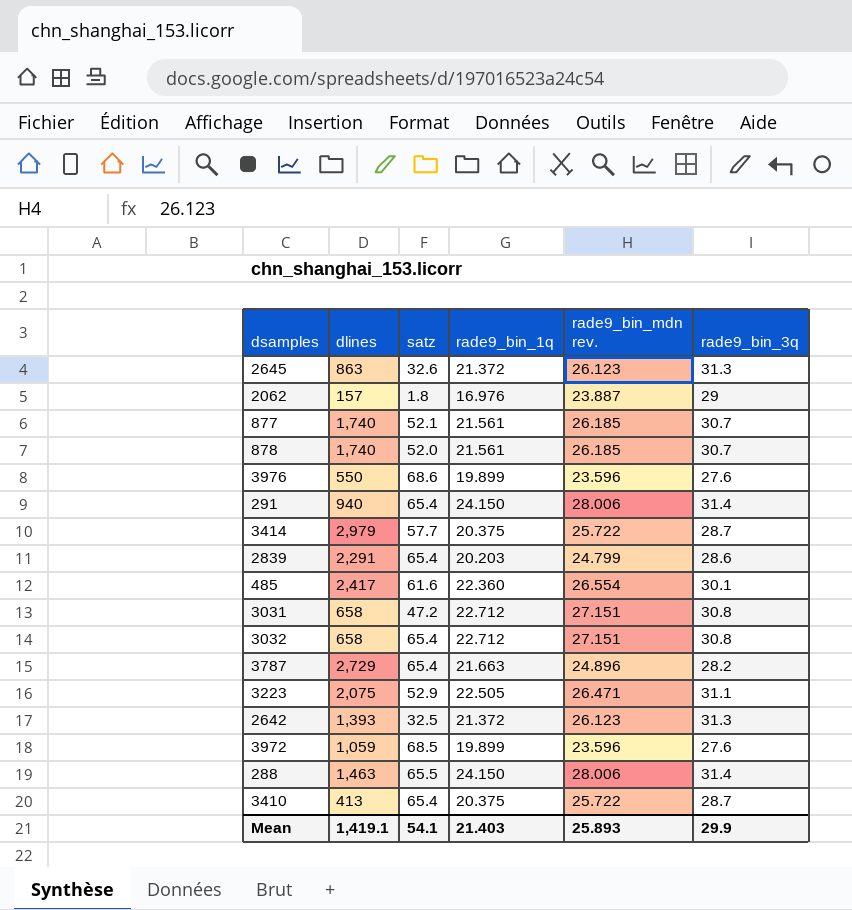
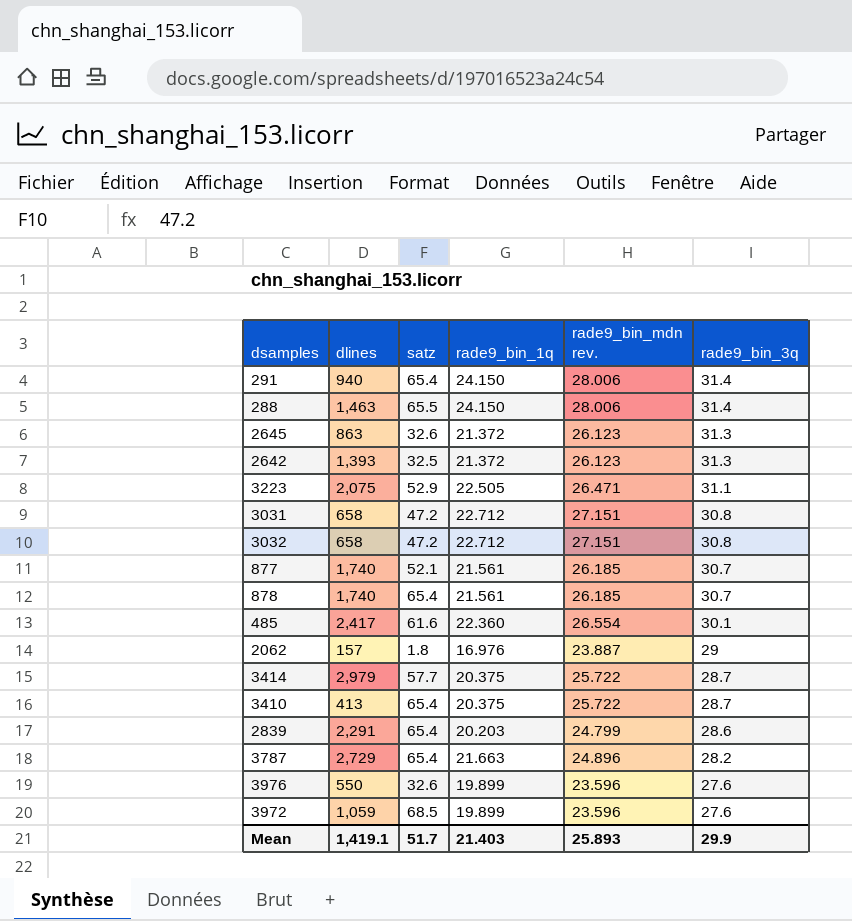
row order: none -> rade9_bin_3q descending
3032 | satz: 65.4 -> 47.2
878 | satz: 52.0 -> 65.4
3976 | satz: 68.6 -> 32.6
Mean | satz: 54.1 -> 51.7

